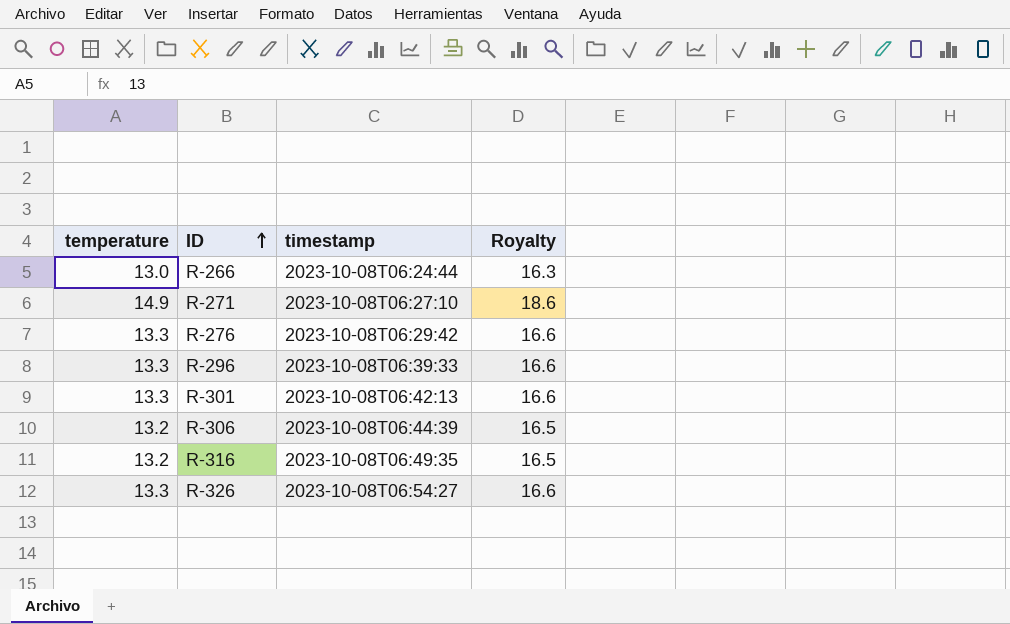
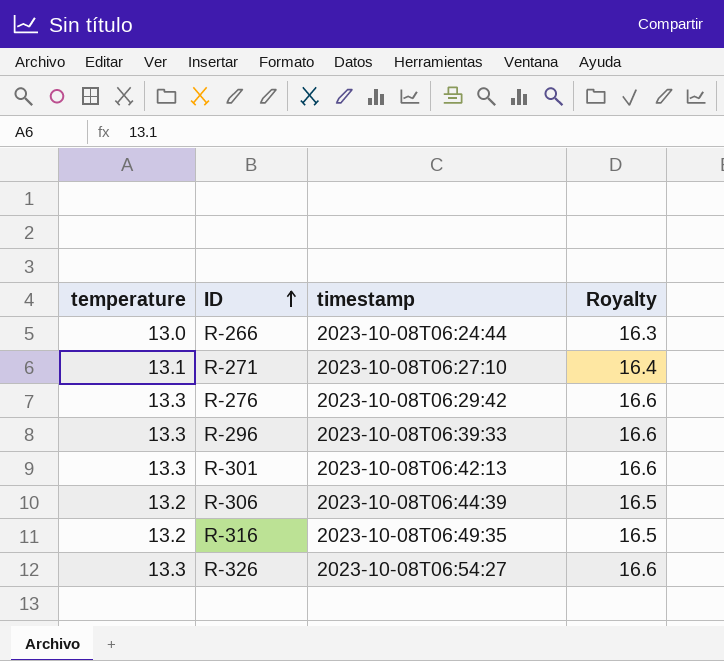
R-271 | temperature: 14.9 -> 13.1
R-271 | Royalty: 18.6 -> 16.4

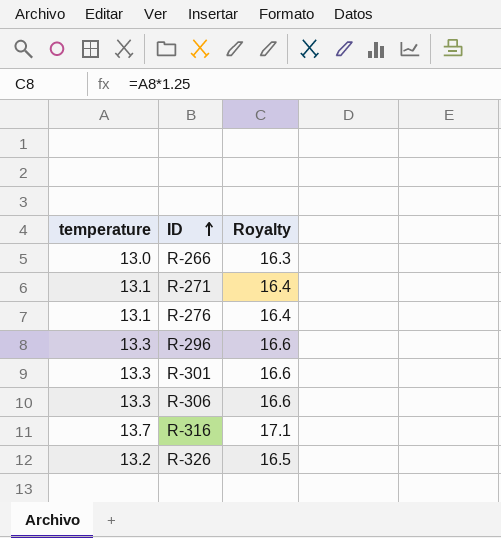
column timestamp | position: 3 -> none
R-276 | temperature: 13.3 -> 13.1
R-276 | Royalty: 16.6 -> 16.4
R-306 | temperature: 13.2 -> 13.3
R-306 | Royalty: 16.5 -> 16.6
R-316 | temperature: 13.2 -> 13.7
R-316 | Royalty: 16.5 -> 17.1
R-326 | temperature: 13.3 -> 13.2
R-326 | Royalty: 16.6 -> 16.5

